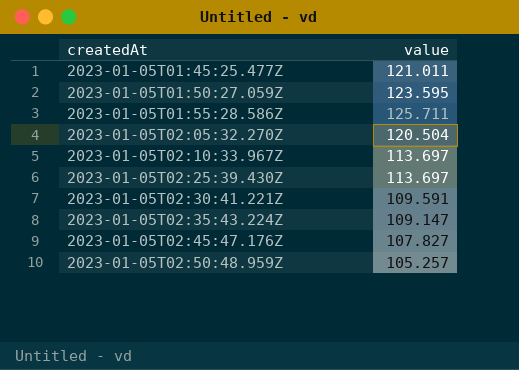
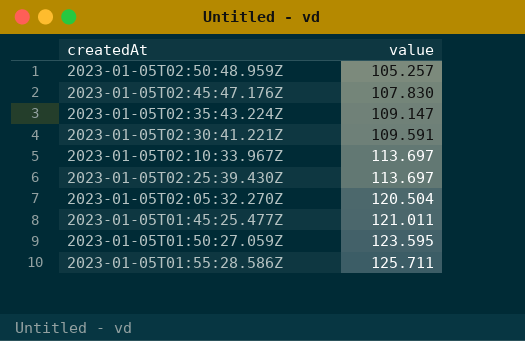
row order: createdAt ascending -> value ascending
2023-01-05T02:45:47.176Z | value: 107.827 -> 107.830

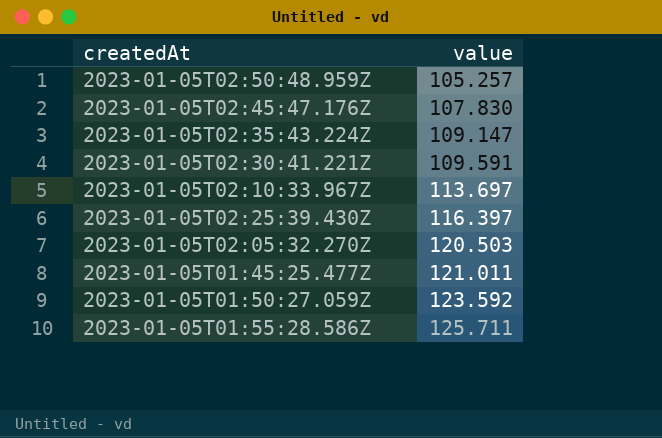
2023-01-05T02:25:39.430Z | value: 113.697 -> 116.397
2023-01-05T02:05:32.270Z | value: 120.504 -> 120.503
2023-01-05T01:50:27.059Z | value: 123.595 -> 123.592

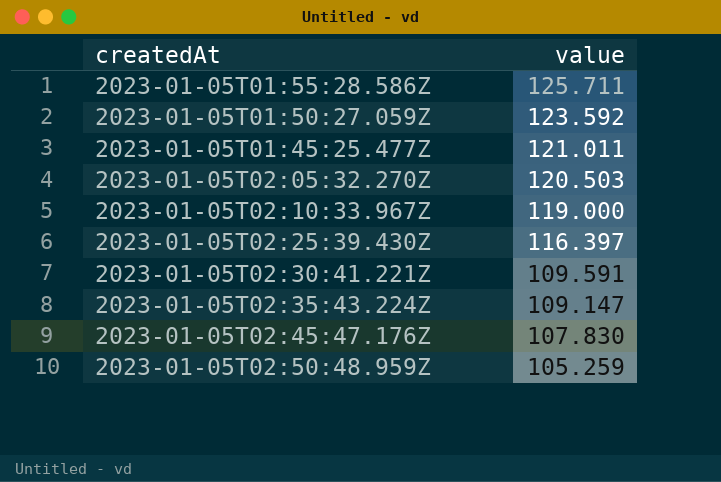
row order: value ascending -> value descending
2023-01-05T02:10:33.967Z | value: 113.697 -> 119.000
2023-01-05T02:50:48.959Z | value: 105.257 -> 105.259

